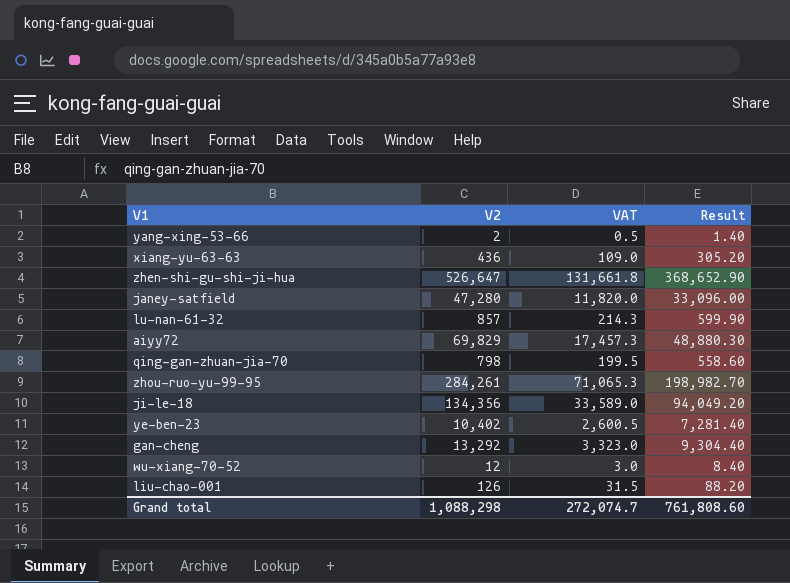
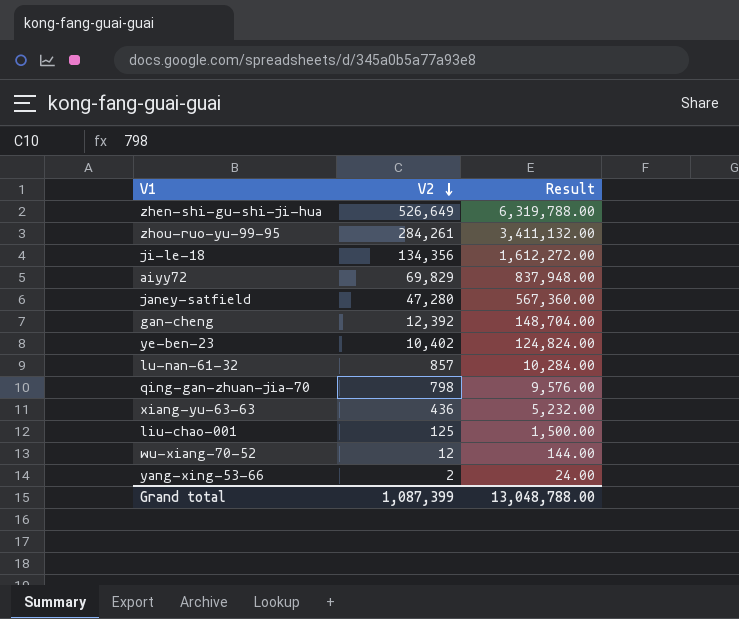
row order: none -> V2 descending
column VAT | formula: [V2] * 0.25 -> none
column Result | formula: [V2] * 0.7 -> [V2] * 12
zhen-shi-gu-shi-ji-hua | V2: 526,647 -> 526,649
gan-cheng | V2: 13,292 -> 12,392
liu-chao-001 | V2: 126 -> 125
Grand total | V2: 1,088,298 -> 1,087,399
Grand total | Result: 761,808.60 -> 13,048,788.00

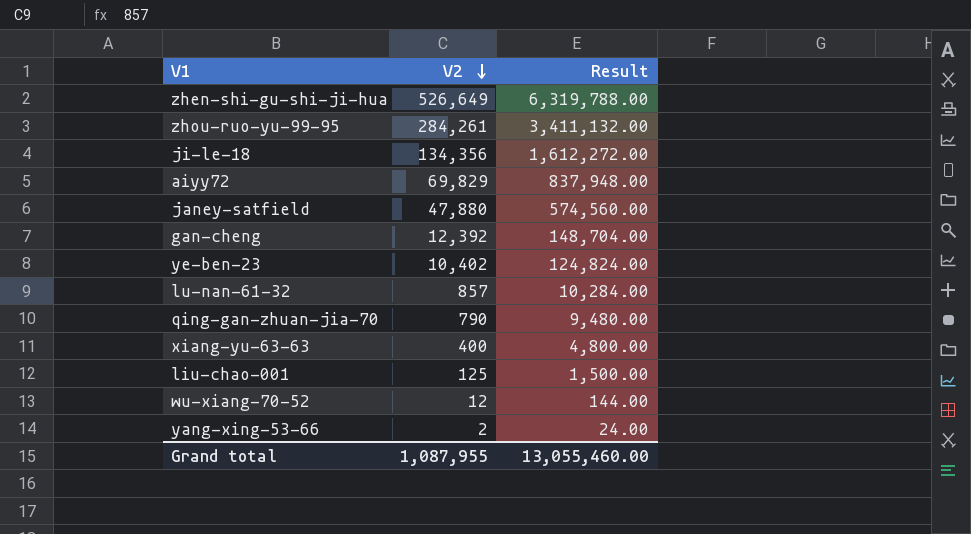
janey-satfield | V2: 47,280 -> 47,880
janey-satfield | Result: 567,360.00 -> 574,560.00
qing-gan-zhuan-jia-70 | V2: 798 -> 790
qing-gan-zhuan-jia-70 | Result: 9,576.00 -> 9,480.00
xiang-yu-63-63 | V2: 436 -> 400
xiang-yu-63-63 | Result: 5,232.00 -> 4,800.00
Grand total | V2: 1,087,399 -> 1,087,955
Grand total | Result: 13,048,788.00 -> 13,055,460.00

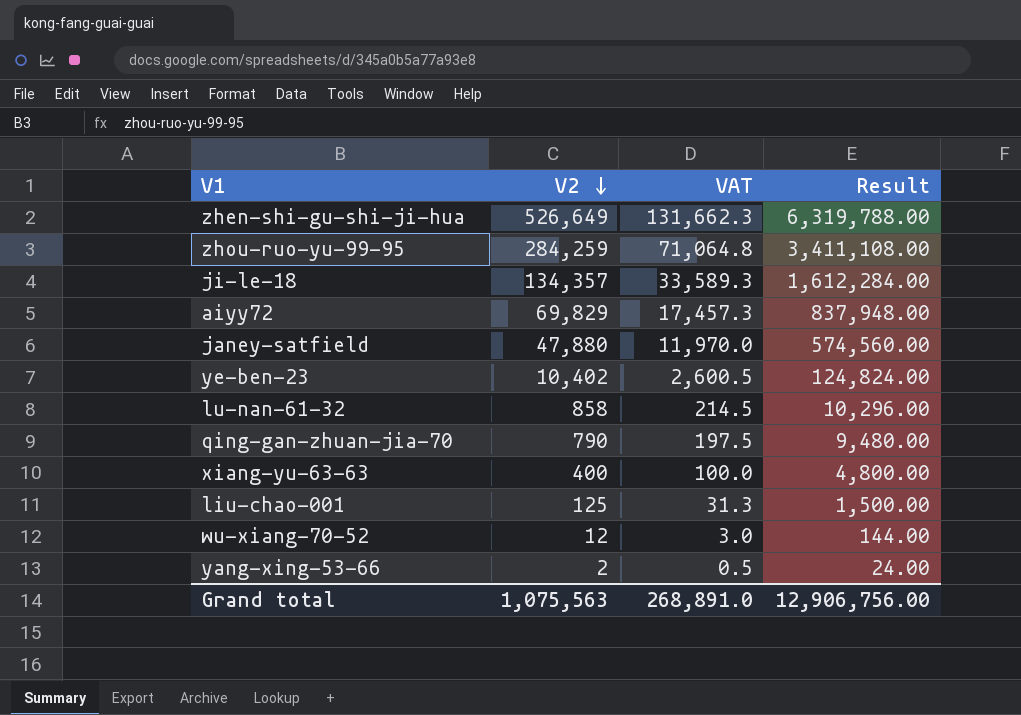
column VAT | formula: none -> [V2] * 0.25
row gan-cheng: 12,392 | 148,704.00 -> none
zhou-ruo-yu-99-95 | V2: 284,261 -> 284,259
zhou-ruo-yu-99-95 | Result: 3,411,132.00 -> 3,411,108.00
ji-le-18 | V2: 134,356 -> 134,357
ji-le-18 | Result: 1,612,272.00 -> 1,612,284.00
lu-nan-61-32 | V2: 857 -> 858
lu-nan-61-32 | Result: 10,284.00 -> 10,296.00
Grand total | V2: 1,087,955 -> 1,075,563
Grand total | Result: 13,055,460.00 -> 12,906,756.00

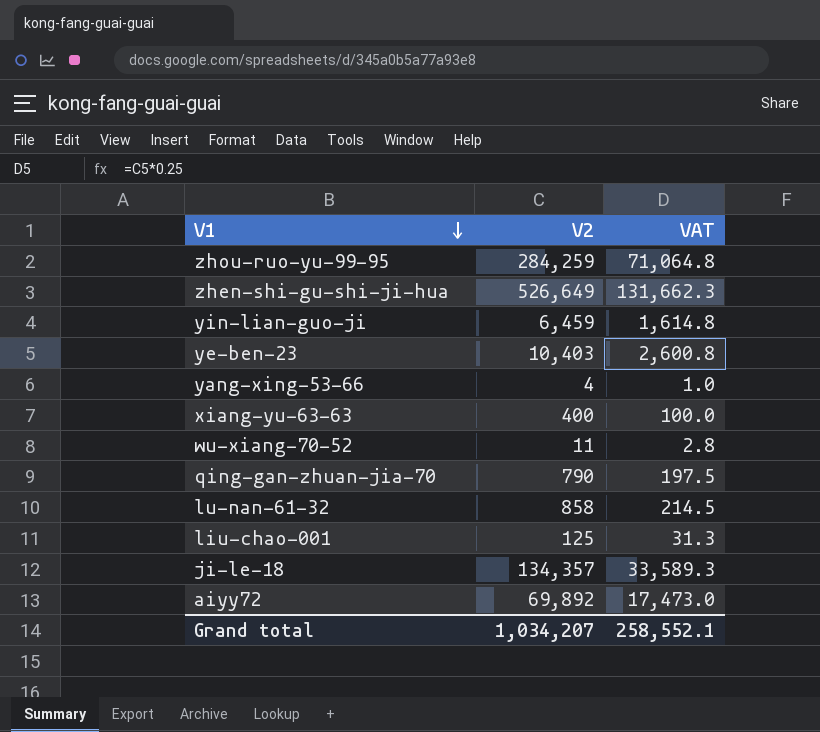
row order: V2 descending -> V1 descending
column Result | formula: [V2] * 12 -> none
row janey-satfield: 47,880 | 11,970.0 | 574,560.00 -> none
row yin-lian-guo-ji: none -> 6,459 | 1,614.8
ye-ben-23 | V2: 10,402 -> 10,403
ye-ben-23 | VAT: 2,600.5 -> 2,600.8
yang-xing-53-66 | V2: 2 -> 4
yang-xing-53-66 | VAT: 0.5 -> 1.0
wu-xiang-70-52 | V2: 12 -> 11
wu-xiang-70-52 | VAT: 3.0 -> 2.8
aiyy72 | V2: 69,829 -> 69,892
aiyy72 | VAT: 17,457.3 -> 17,473.0
Grand total | V2: 1,075,563 -> 1,034,207
Grand total | VAT: 268,891.0 -> 258,552.1

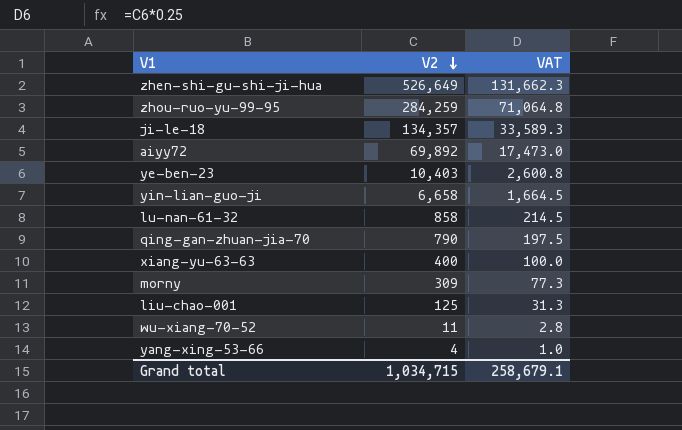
row order: V1 descending -> V2 descending
yin-lian-guo-ji | V2: 6,459 -> 6,658
yin-lian-guo-ji | VAT: 1,614.8 -> 1,664.5
row morny: none -> 309 | 77.3
Grand total | V2: 1,034,207 -> 1,034,715
Grand total | VAT: 258,552.1 -> 258,679.1

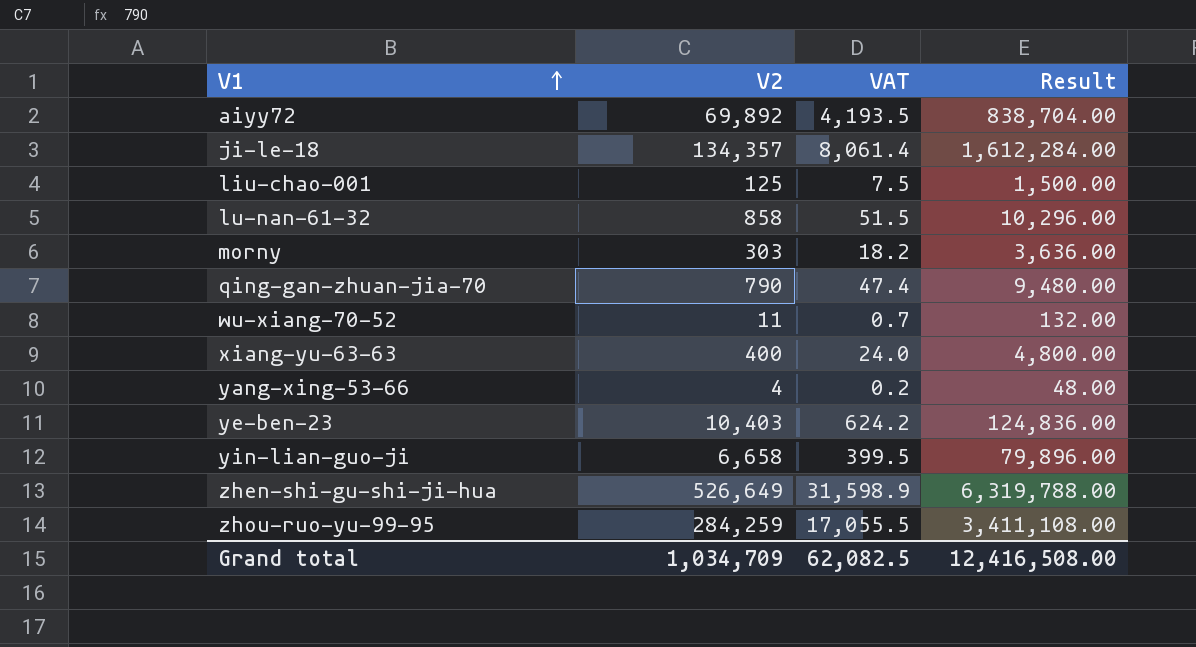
row order: V2 descending -> V1 ascending
column VAT | formula: [V2] * 0.25 -> [V2] * 0.06
column Result | formula: none -> [V2] * 12
morny | V2: 309 -> 303
Grand total | V2: 1,034,715 -> 1,034,709
Grand total | VAT: 258,679.1 -> 62,082.5

